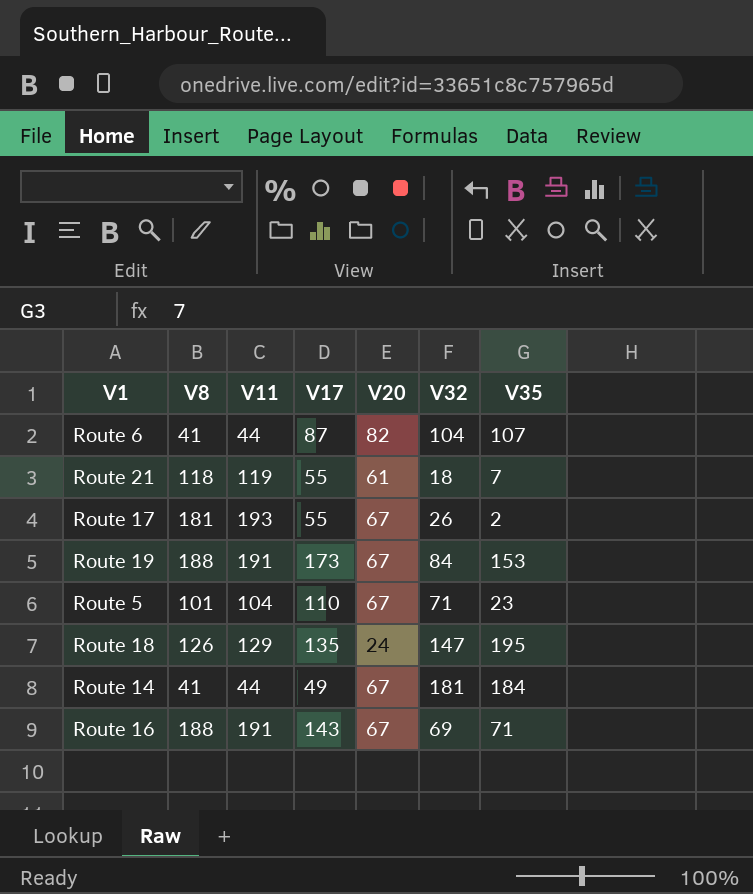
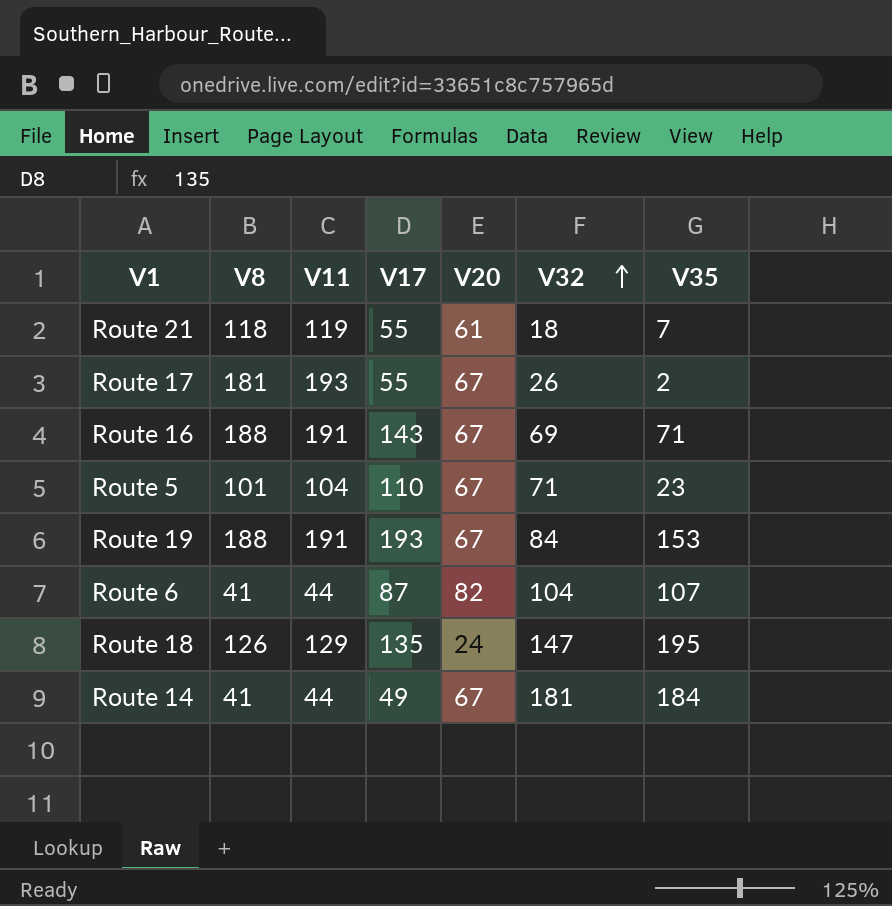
row order: none -> V32 ascending
Route 19 | V17: 173 -> 193

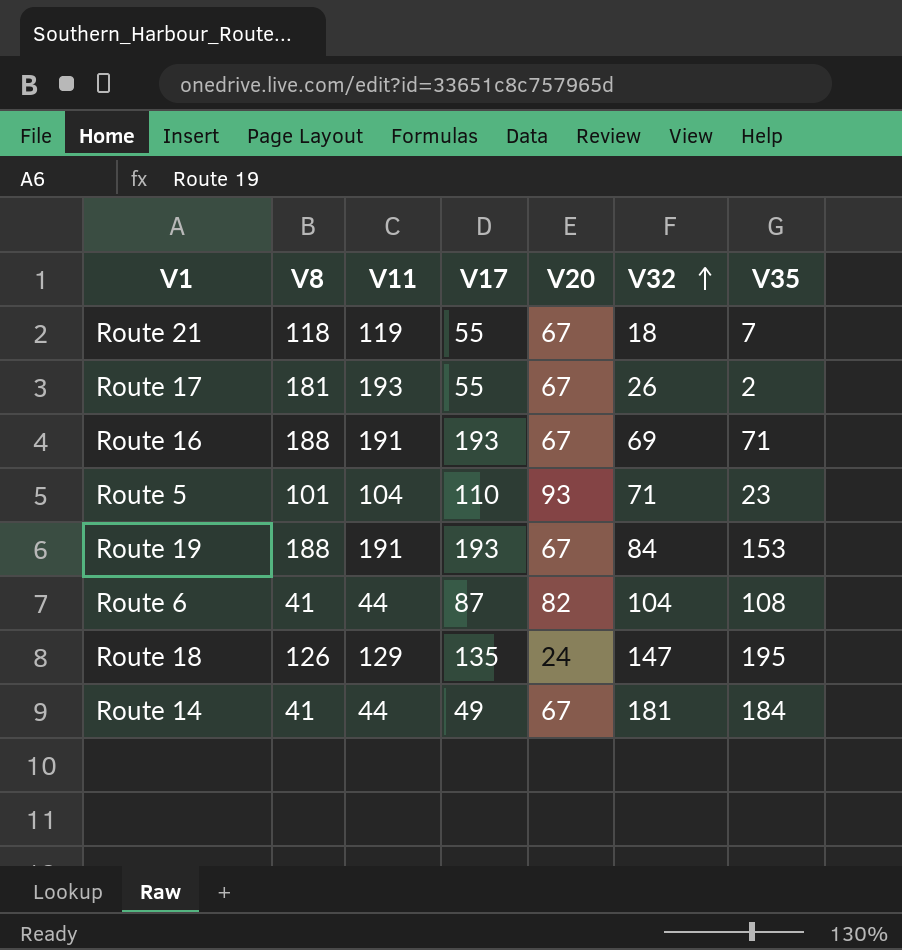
Route 21 | V20: 61 -> 67
Route 16 | V17: 143 -> 193
Route 5 | V20: 67 -> 93
Route 6 | V35: 107 -> 108

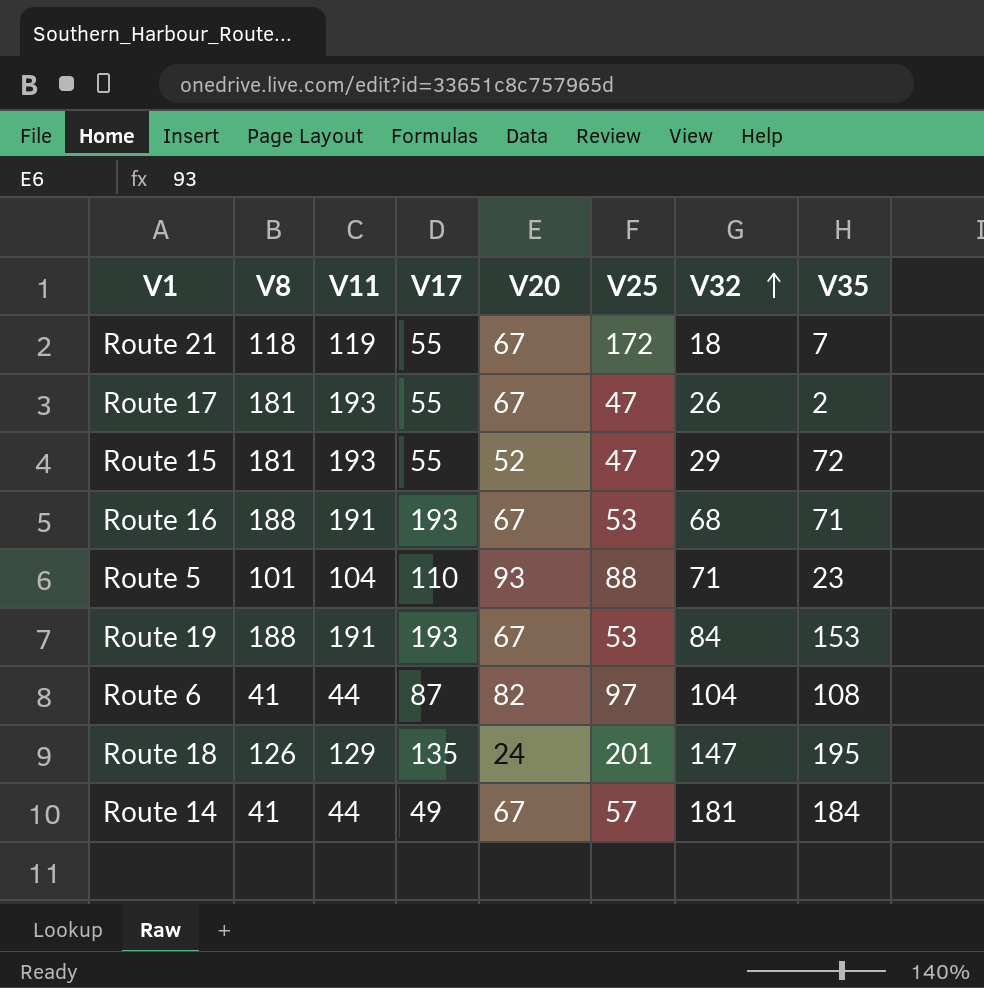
column V25 | position: none -> 6
row Route 15: none -> 181 | 193 | 55 | 52 | 47 | 29 | 72
Route 16 | V32: 69 -> 68

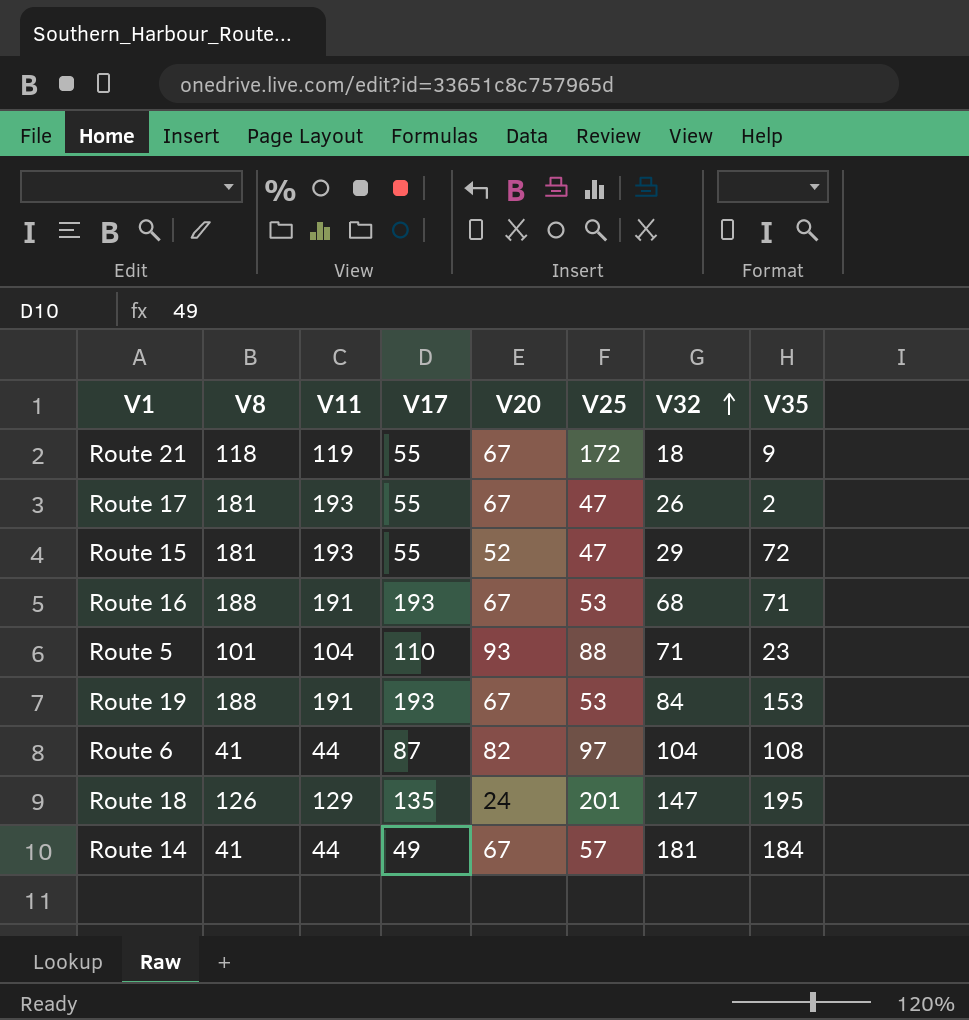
Route 21 | V35: 7 -> 9

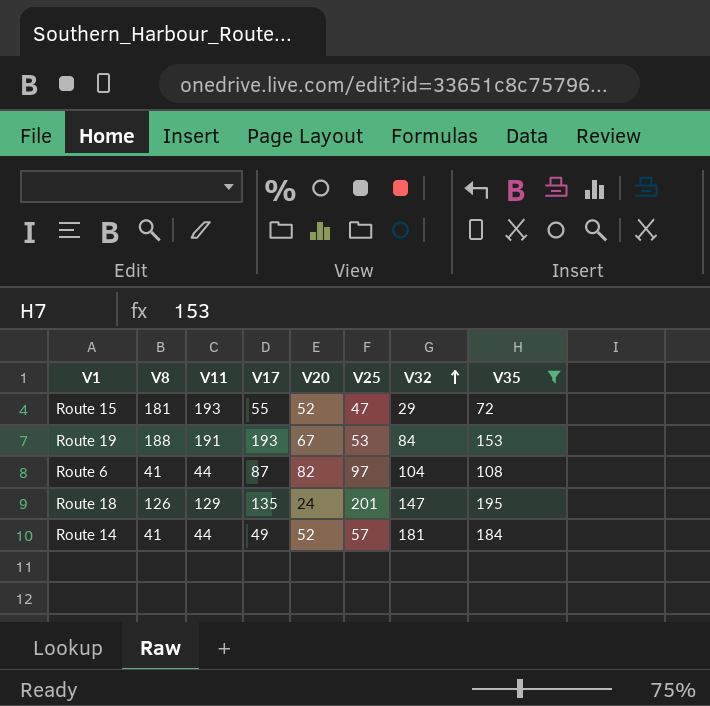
filter: none -> V35 >= 72
Route 14 | V20: 67 -> 52

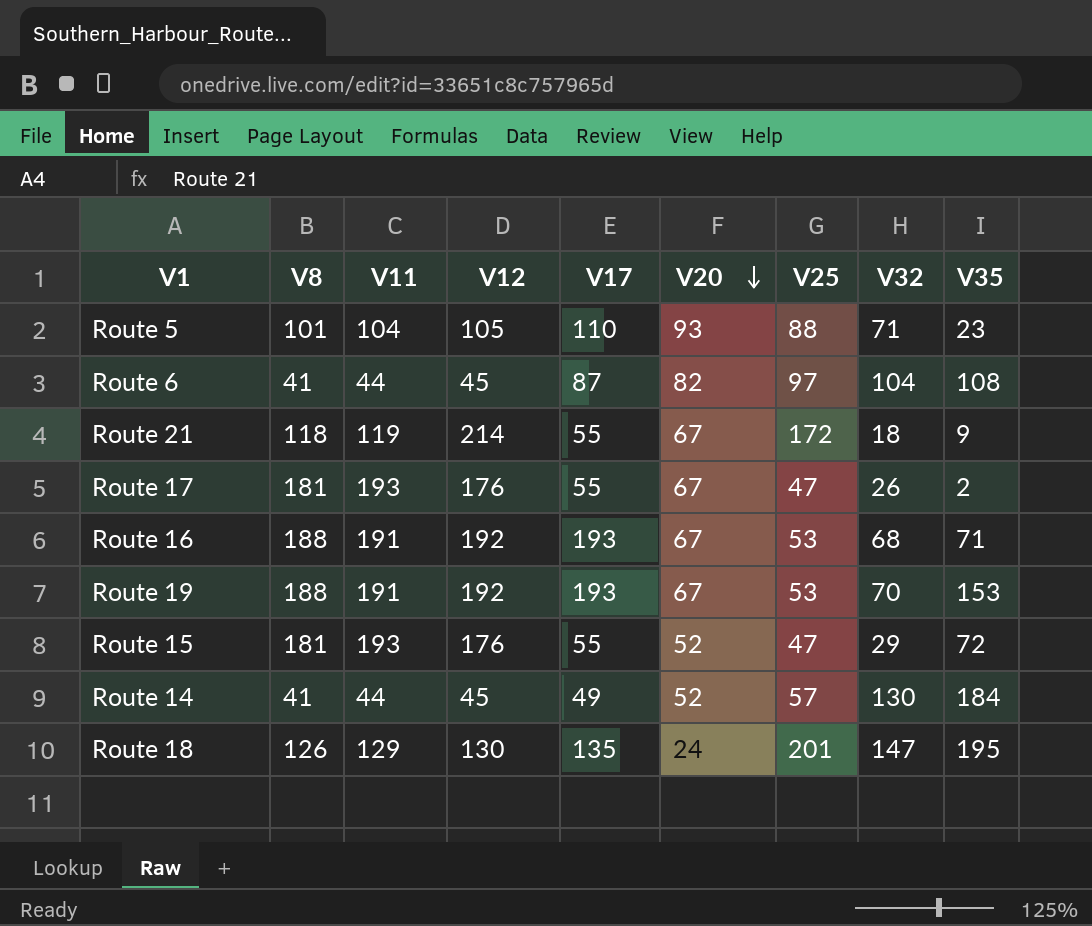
filter: V35 >= 72 -> none
row order: V32 ascending -> V20 descending
column V12 | position: none -> 4
Route 19 | V32: 84 -> 70
Route 14 | V32: 181 -> 130

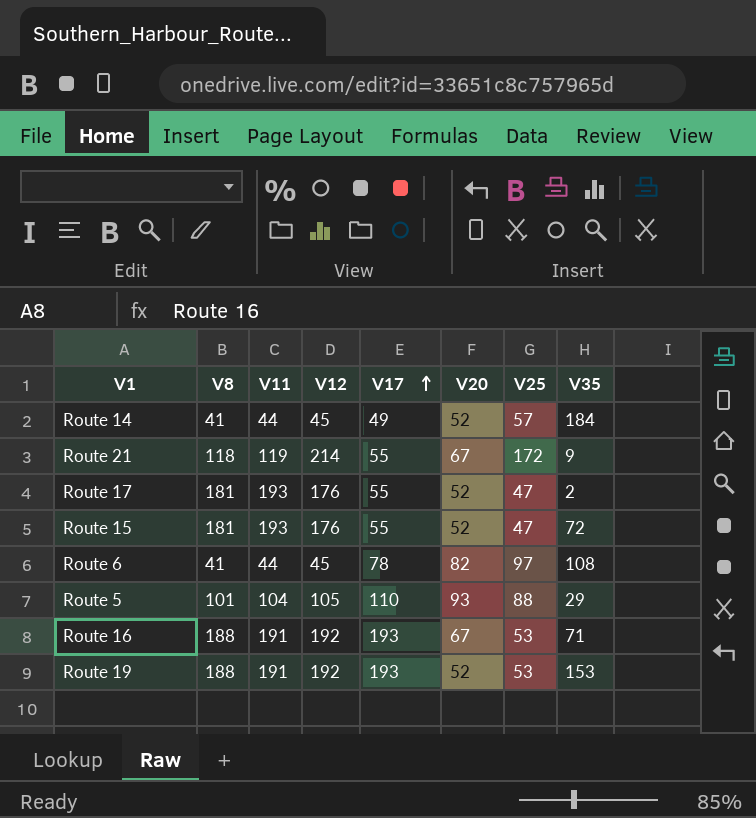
row order: V20 descending -> V17 ascending
column V32 | position: 8 -> none
row Route 18: 126 | 129 | 130 | 135 | 24 | 201 | 147 | 195 -> none
Route 17 | V20: 67 -> 52
Route 6 | V17: 87 -> 78
Route 5 | V35: 23 -> 29
Route 19 | V20: 67 -> 52

